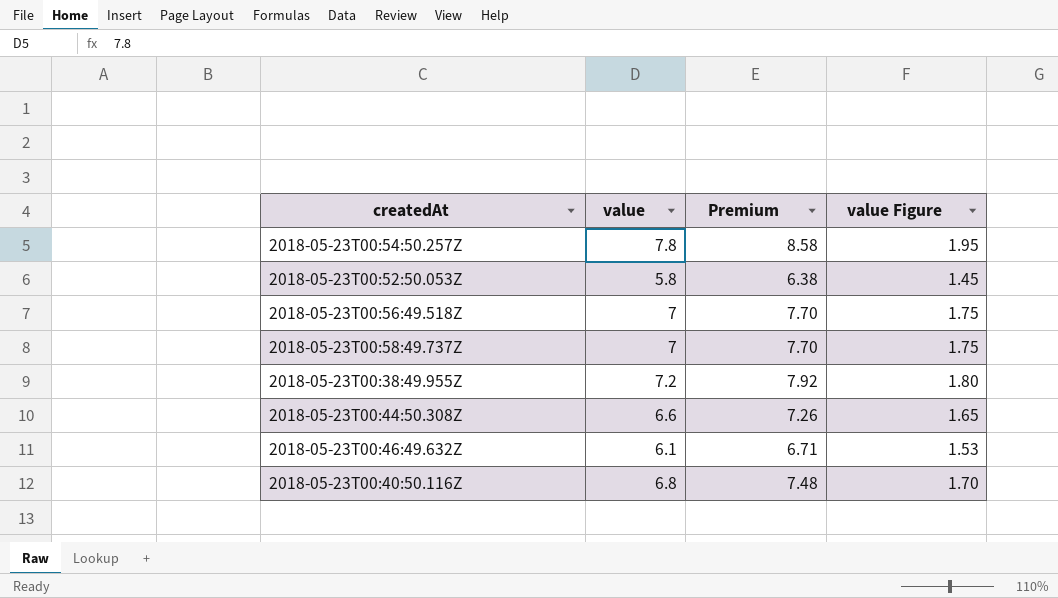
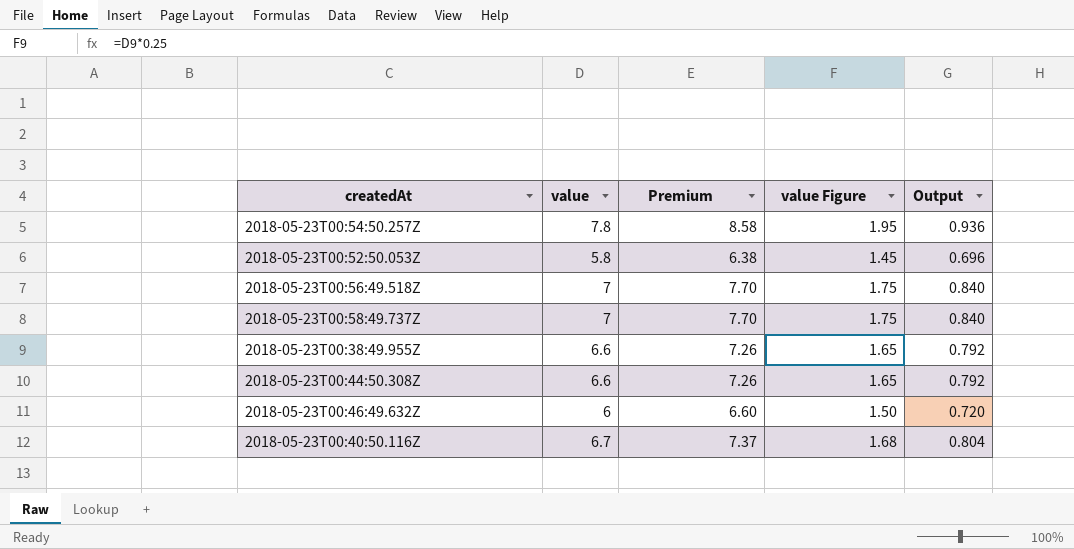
column Output | formula: none -> [value] * 0.12
2018-05-23T00:38:49.955Z | value: 7.2 -> 6.6
2018-05-23T00:38:49.955Z | Premium: 7.92 -> 7.26
2018-05-23T00:38:49.955Z | value Figure: 1.80 -> 1.65
2018-05-23T00:46:49.632Z | value: 6.1 -> 6
2018-05-23T00:46:49.632Z | Premium: 6.71 -> 6.60
2018-05-23T00:46:49.632Z | value Figure: 1.53 -> 1.50
2018-05-23T00:40:50.116Z | value: 6.8 -> 6.7
2018-05-23T00:40:50.116Z | Premium: 7.48 -> 7.37
2018-05-23T00:40:50.116Z | value Figure: 1.70 -> 1.68

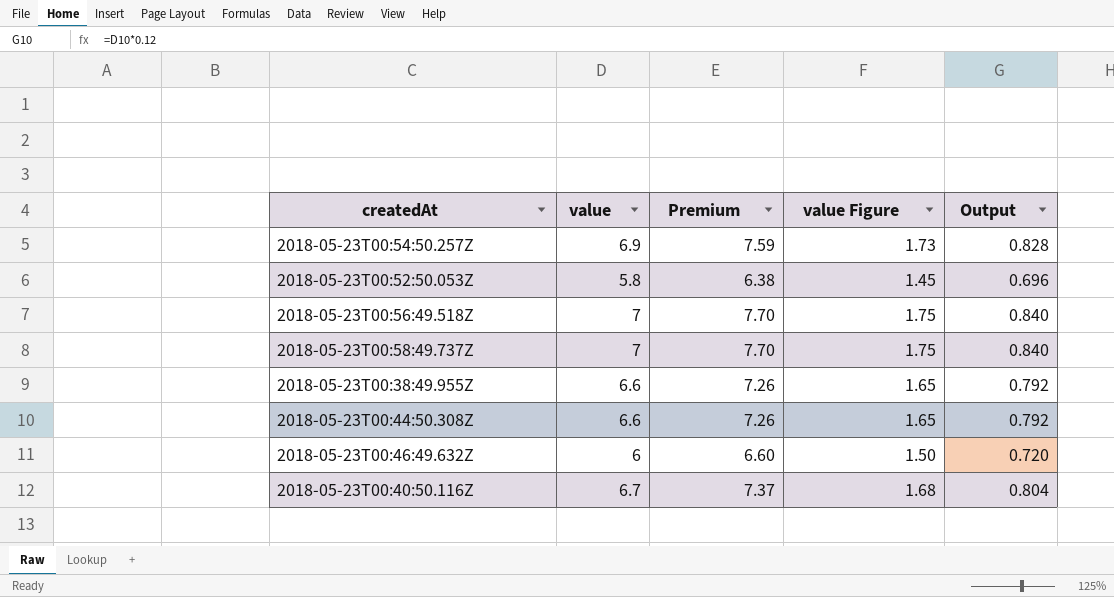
2018-05-23T00:54:50.257Z | value: 7.8 -> 6.9
2018-05-23T00:54:50.257Z | Premium: 8.58 -> 7.59
2018-05-23T00:54:50.257Z | value Figure: 1.95 -> 1.73
2018-05-23T00:54:50.257Z | Output: 0.936 -> 0.828

